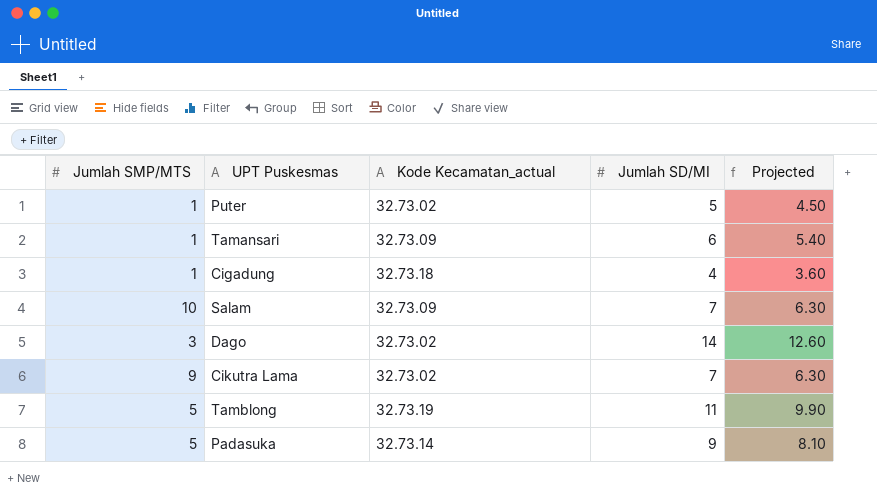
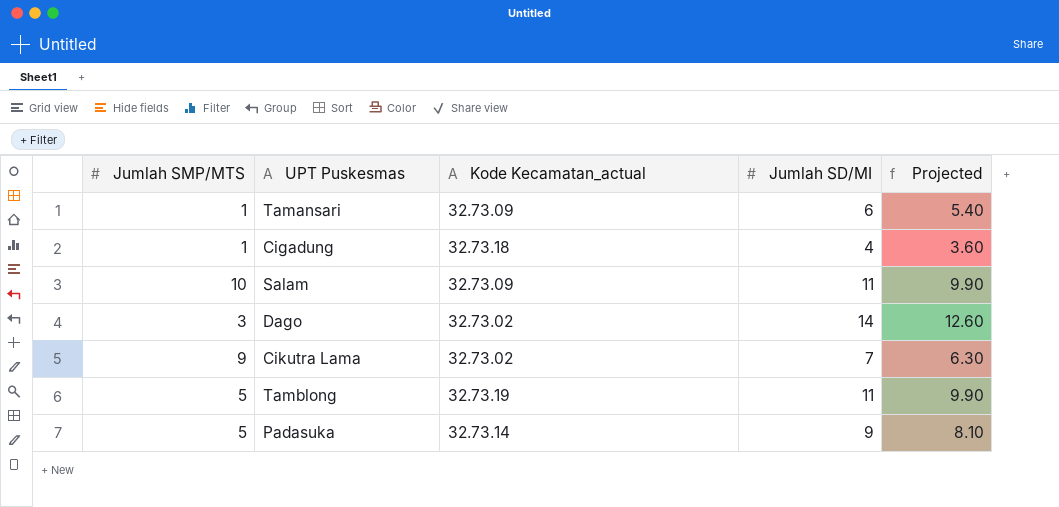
row Puter: 1 | 32.73.02 | 5 | 4.50 -> none
Salam | Jumlah SD/MI: 7 -> 11
Salam | Projected: 6.30 -> 9.90

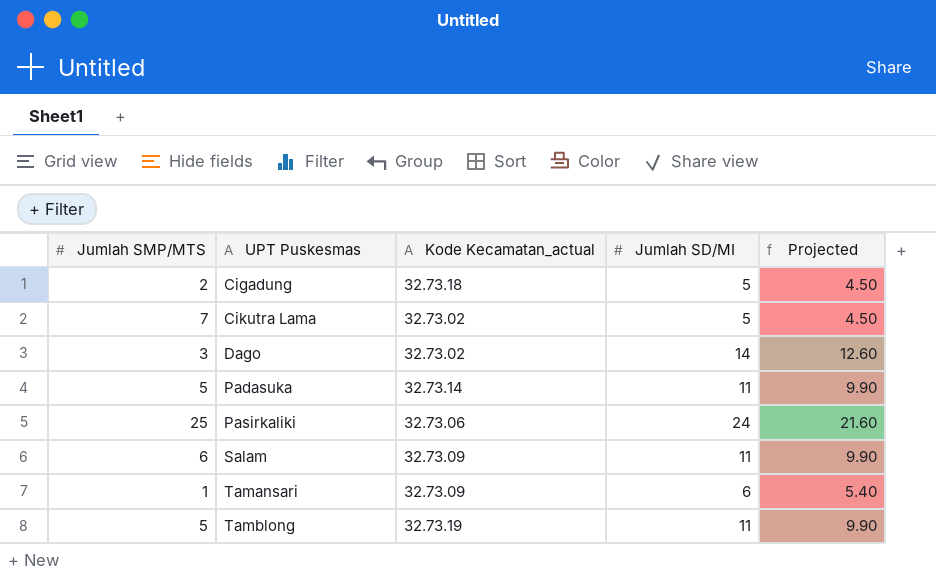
row order: none -> UPT Puskesmas ascending
Cigadung | Jumlah SMP/MTS: 1 -> 2
Cigadung | Jumlah SD/MI: 4 -> 5
Cigadung | Projected: 3.60 -> 4.50
Cikutra Lama | Jumlah SMP/MTS: 9 -> 7
Cikutra Lama | Jumlah SD/MI: 7 -> 5
Cikutra Lama | Projected: 6.30 -> 4.50
Padasuka | Jumlah SD/MI: 9 -> 11
Padasuka | Projected: 8.10 -> 9.90
row Pasirkaliki: none -> 25 | 32.73.06 | 24 | 21.60
Salam | Jumlah SMP/MTS: 10 -> 6

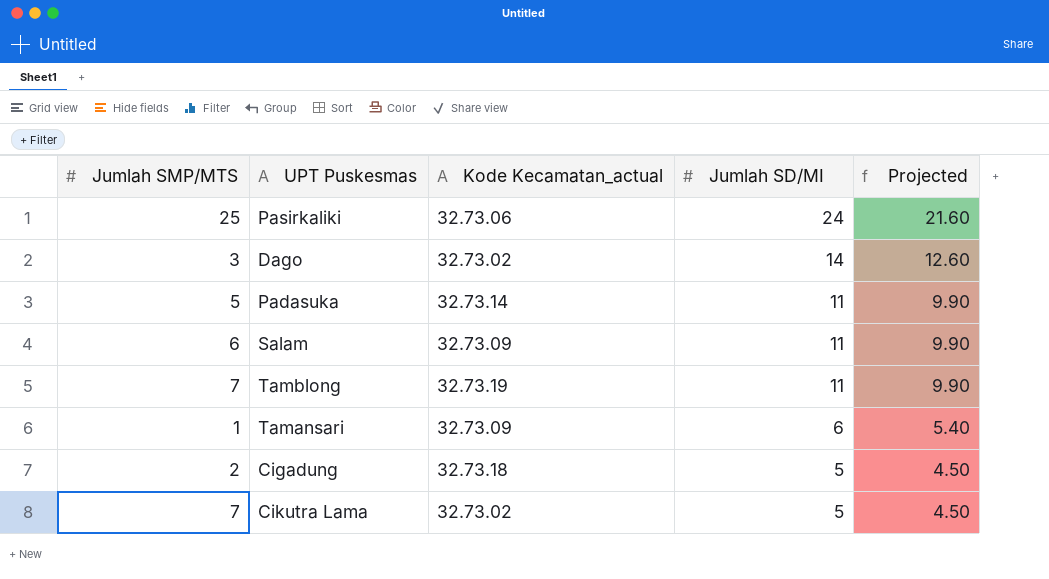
row order: UPT Puskesmas ascending -> Jumlah SD/MI descending
Tamblong | Jumlah SMP/MTS: 5 -> 7

